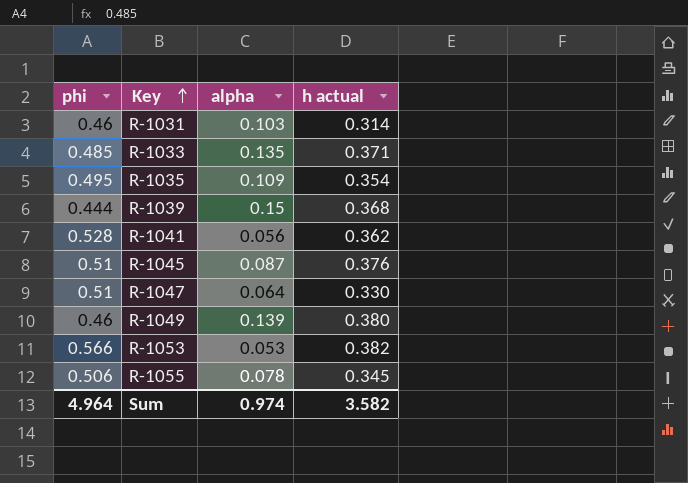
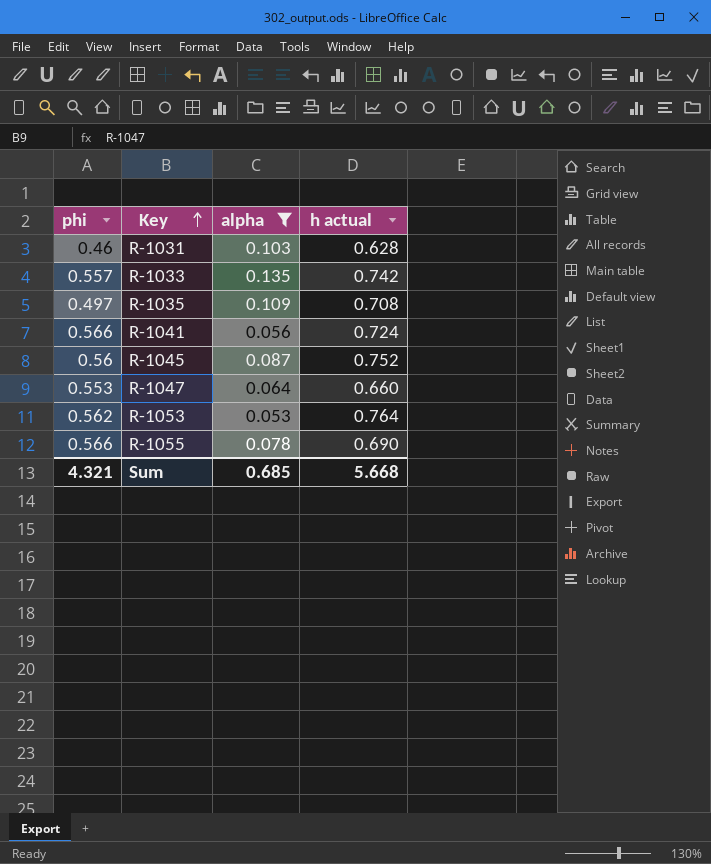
filter: none -> alpha <= 0.135
R-1031 | h actual: 0.314 -> 0.628
R-1033 | phi: 0.485 -> 0.557
R-1033 | h actual: 0.371 -> 0.742
R-1035 | phi: 0.495 -> 0.497
R-1035 | h actual: 0.354 -> 0.708
R-1041 | phi: 0.528 -> 0.566
R-1041 | h actual: 0.362 -> 0.724
R-1045 | phi: 0.51 -> 0.56
R-1045 | h actual: 0.376 -> 0.752
R-1047 | phi: 0.51 -> 0.553
R-1047 | h actual: 0.330 -> 0.660
R-1053 | phi: 0.566 -> 0.562
R-1053 | h actual: 0.382 -> 0.764
R-1055 | phi: 0.506 -> 0.566
R-1055 | h actual: 0.345 -> 0.690
Sum | phi: 4.964 -> 4.321
Sum | alpha: 0.974 -> 0.685
Sum | h actual: 3.582 -> 5.668

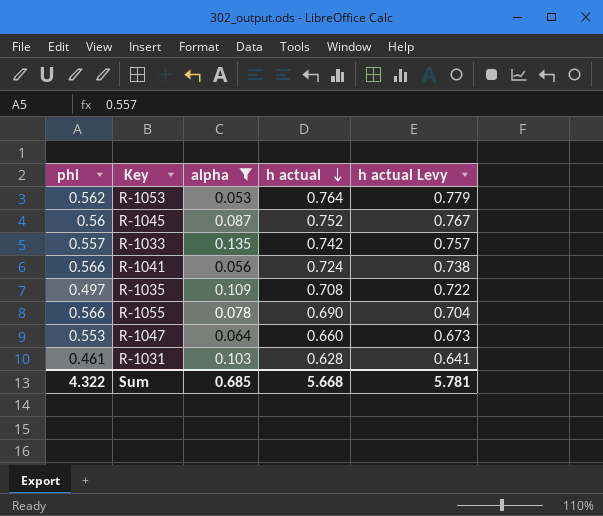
row order: Key ascending -> h actual descending
column h actual Levy | formula: none -> [h actual] * 1.02
R-1031 | phi: 0.46 -> 0.461
Sum | phi: 4.321 -> 4.322

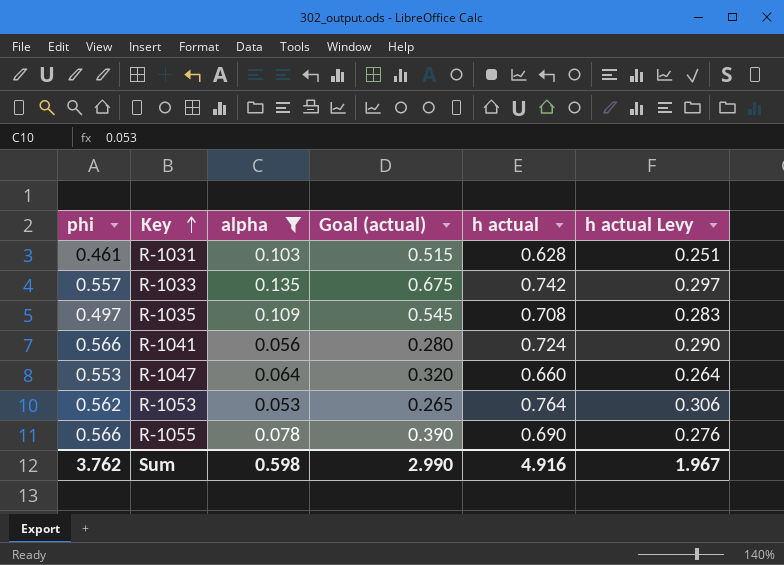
row order: h actual descending -> Key ascending
column Goal (actual) | formula: none -> [alpha] * 5
column h actual Levy | formula: [h actual] * 1.02 -> [h actual] * 0.4
row R-1045: 0.56 | 0.087 | 0.752 | 0.767 -> none
Sum | phi: 4.322 -> 3.762
Sum | alpha: 0.685 -> 0.598
Sum | h actual: 5.668 -> 4.916
Sum | h actual Levy: 5.781 -> 1.967

